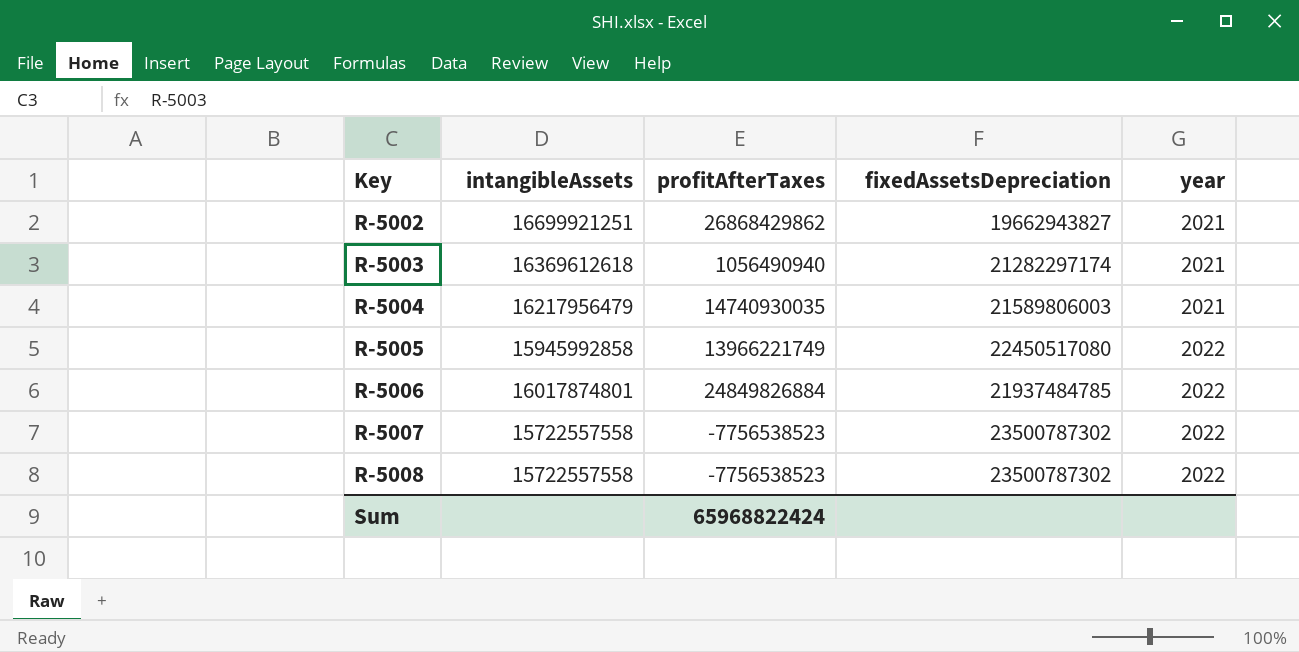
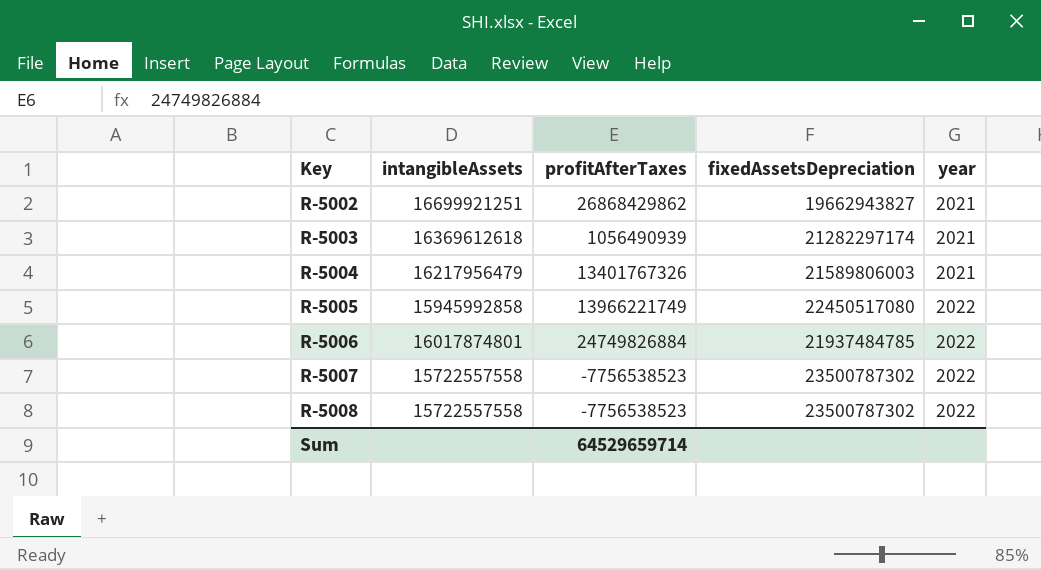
R-5003 | profitAfterTaxes: 1056490940 -> 1056490939
R-5004 | profitAfterTaxes: 14740930035 -> 13401767326
R-5006 | profitAfterTaxes: 24849826884 -> 24749826884
Sum | profitAfterTaxes: 65968822424 -> 64529659714

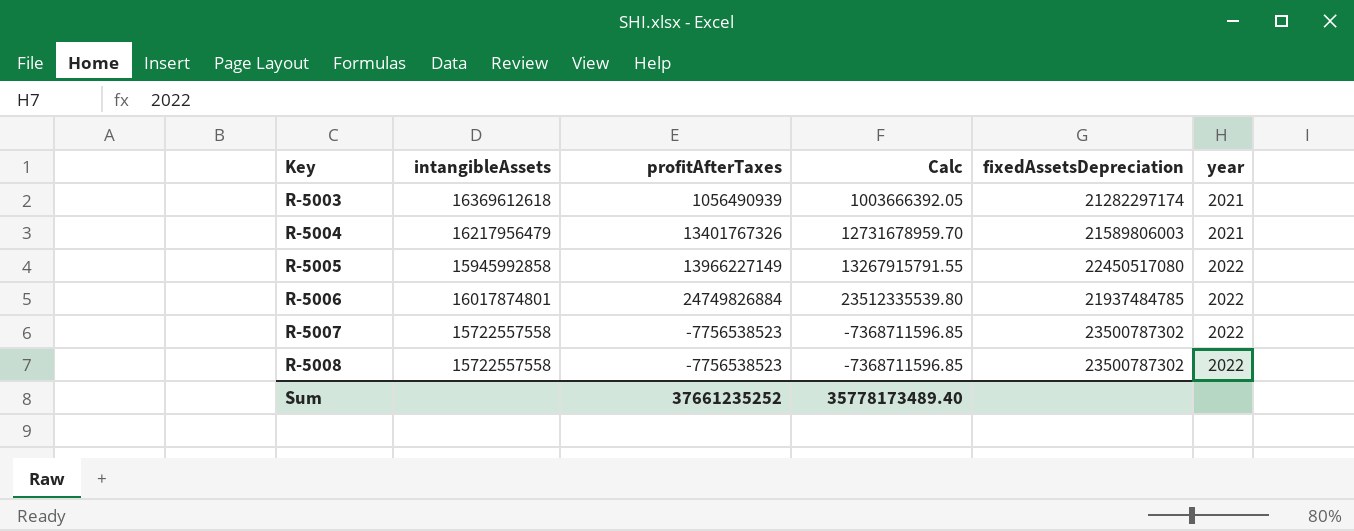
column Calc | formula: none -> [profitAfterTaxes] * 0.95
row R-5002: 16699921251 | 26868429862 | 19662943827 | 2021 -> none
R-5005 | profitAfterTaxes: 13966221749 -> 13966227149
Sum | profitAfterTaxes: 64529659714 -> 37661235252

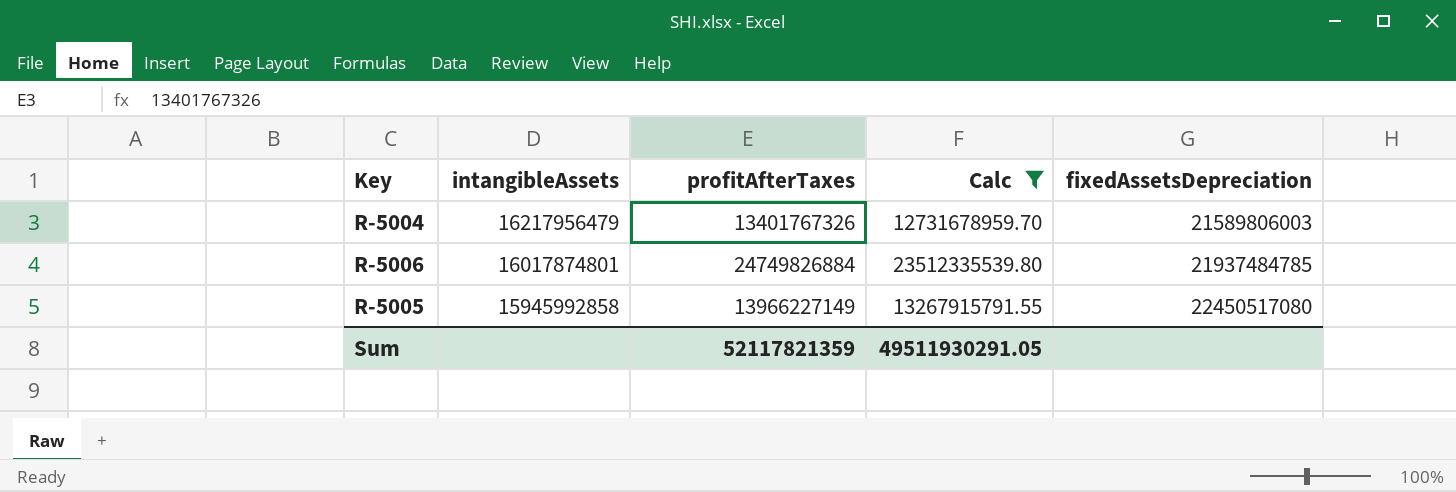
filter: none -> Calc >= 12731678959.70
row order: Key ascending -> intangibleAssets descending
column year | position: 6 -> none
Sum | profitAfterTaxes: 37661235252 -> 52117821359
Sum | Calc: 35778173489.40 -> 49511930291.05

